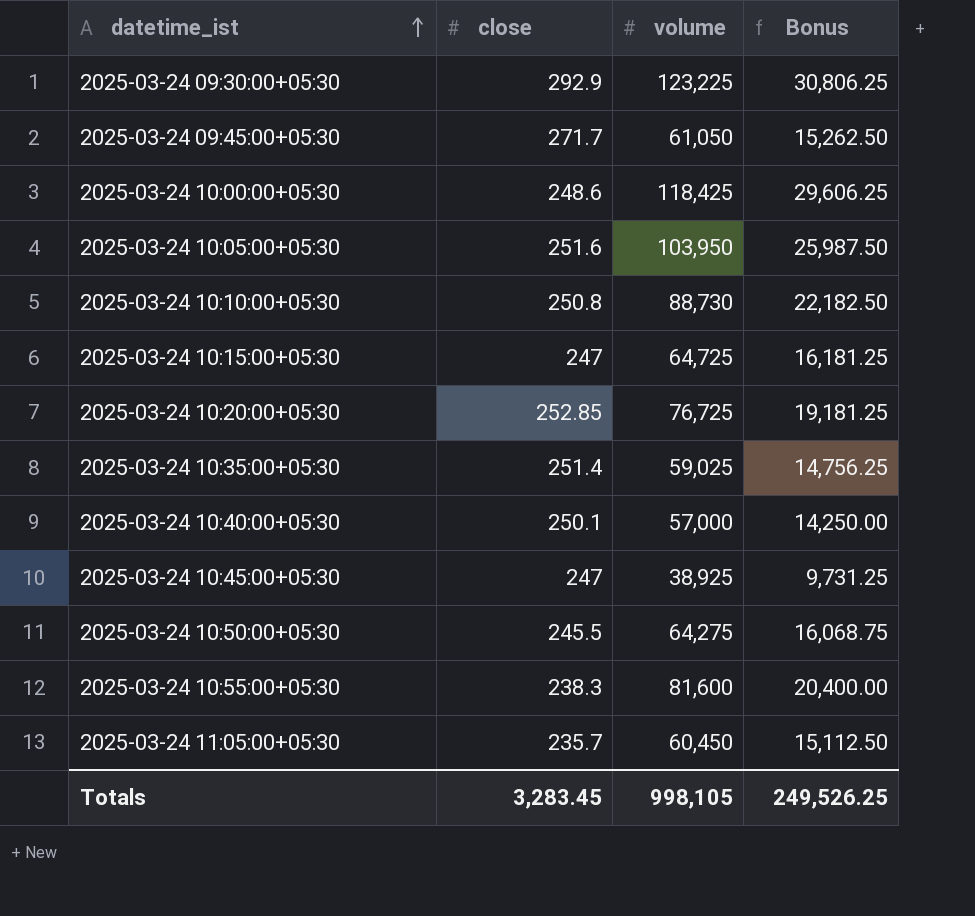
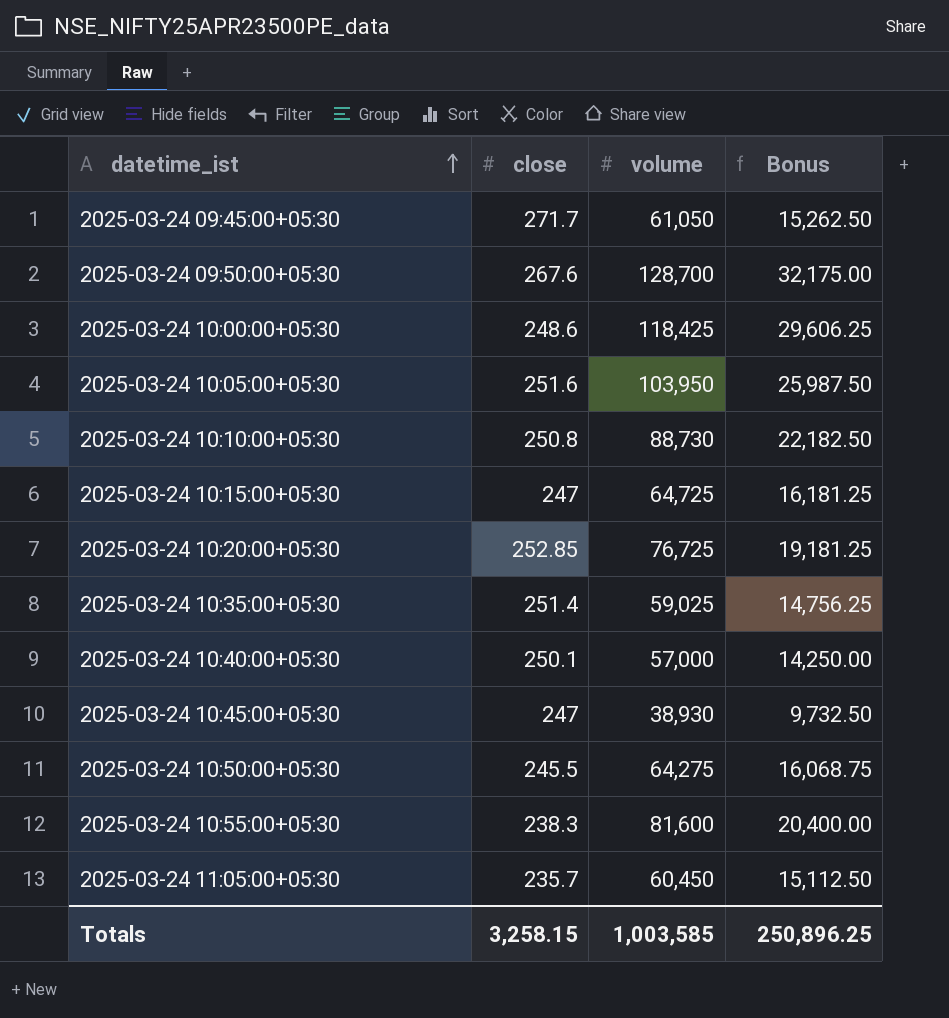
row 2025-03-24 09:30:00+05:30: 292.9 | 123,225 | 30,806.25 -> none
row 2025-03-24 09:50:00+05:30: none -> 267.6 | 128,700 | 32,175.00
2025-03-24 10:45:00+05:30 | volume: 38,925 -> 38,930
2025-03-24 10:45:00+05:30 | Bonus: 9,731.25 -> 9,732.50
Totals | close: 3,283.45 -> 3,258.15
Totals | volume: 998,105 -> 1,003,585
Totals | Bonus: 249,526.25 -> 250,896.25

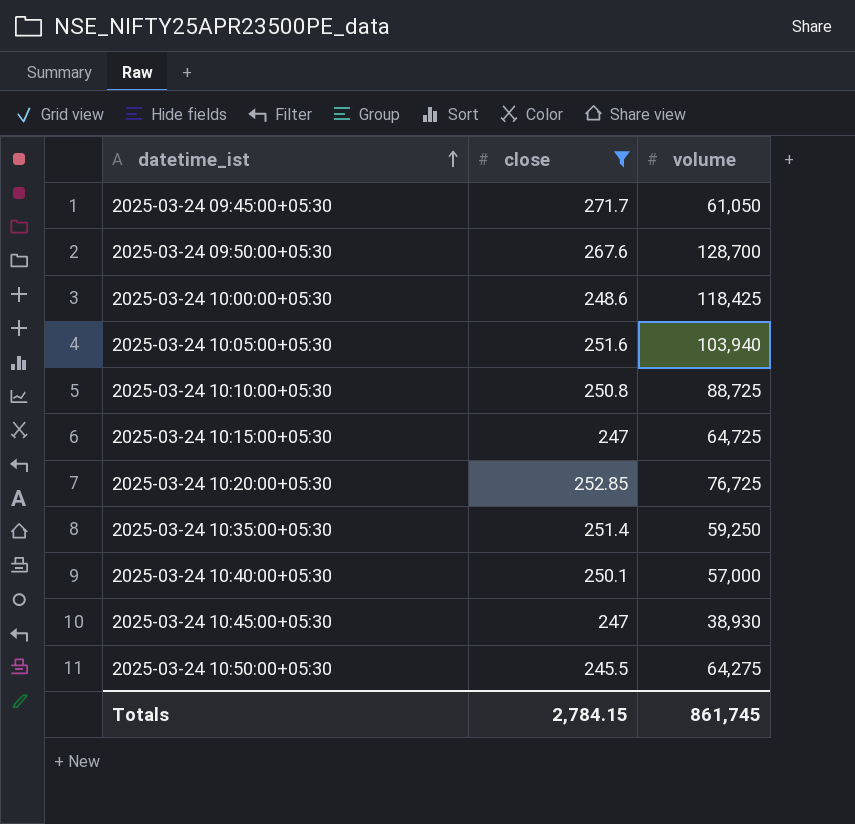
filter: none -> close >= 245.5
column Bonus | formula: [volume] * 0.25 -> none
2025-03-24 10:05:00+05:30 | volume: 103,950 -> 103,940
2025-03-24 10:10:00+05:30 | volume: 88,730 -> 88,725
2025-03-24 10:35:00+05:30 | volume: 59,025 -> 59,250
Totals | close: 3,258.15 -> 2,784.15
Totals | volume: 1,003,585 -> 861,745

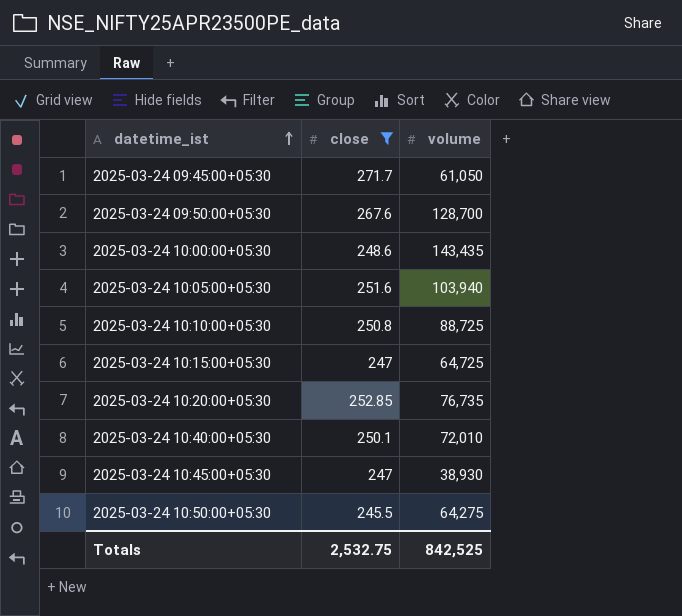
row 2025-03-24 10:35:00+05:30: 251.4 | 59,250 -> none
2025-03-24 10:00:00+05:30 | volume: 118,425 -> 143,435
2025-03-24 10:20:00+05:30 | volume: 76,725 -> 76,735
2025-03-24 10:40:00+05:30 | volume: 57,000 -> 72,010
Totals | close: 2,784.15 -> 2,532.75
Totals | volume: 861,745 -> 842,525

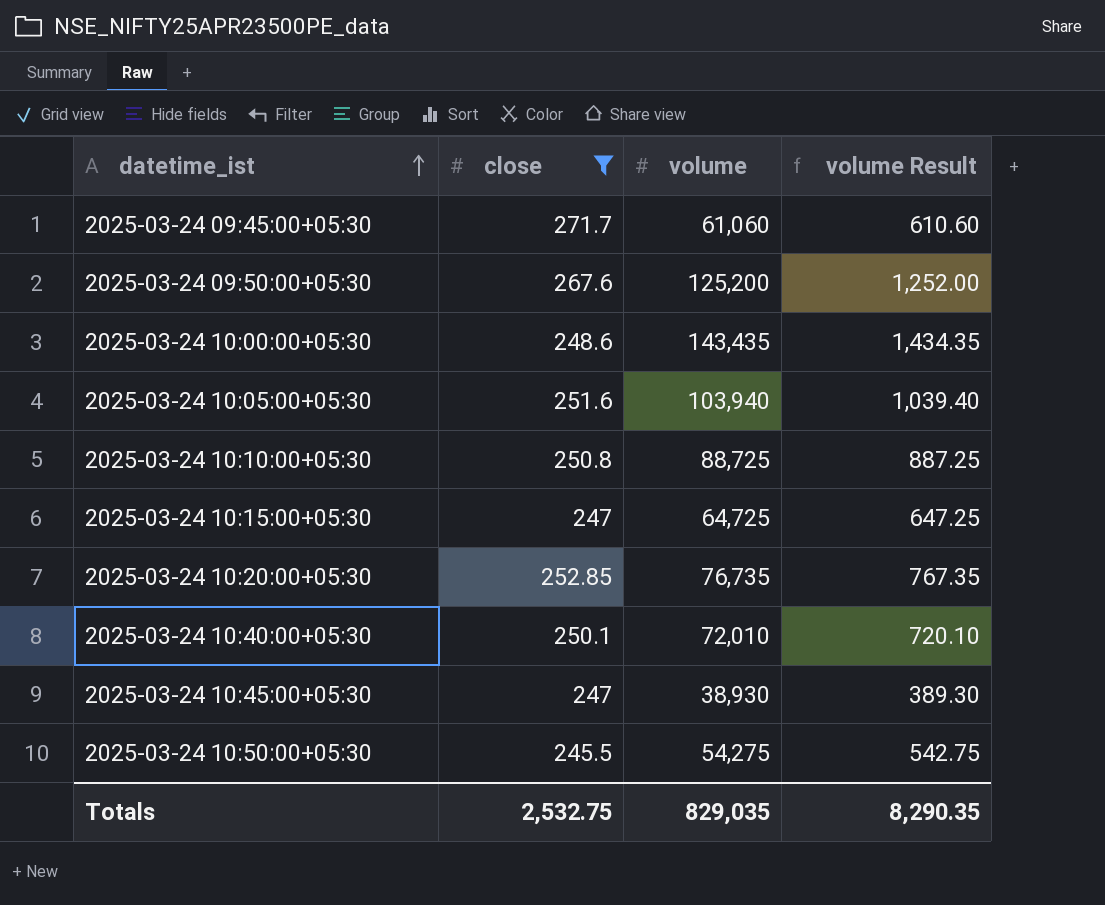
column volume Result | formula: none -> [volume] * 0.01
2025-03-24 09:45:00+05:30 | volume: 61,050 -> 61,060
2025-03-24 09:50:00+05:30 | volume: 128,700 -> 125,200
2025-03-24 10:50:00+05:30 | volume: 64,275 -> 54,275
Totals | volume: 842,525 -> 829,035

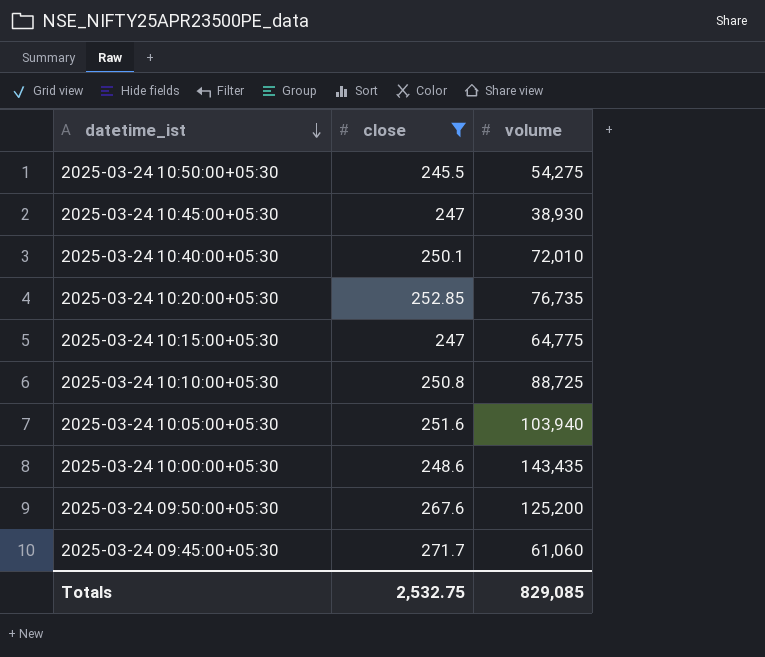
row order: datetime_ist ascending -> datetime_ist descending
column volume Result | formula: [volume] * 0.01 -> none
2025-03-24 10:15:00+05:30 | volume: 64,725 -> 64,775
Totals | volume: 829,035 -> 829,085

